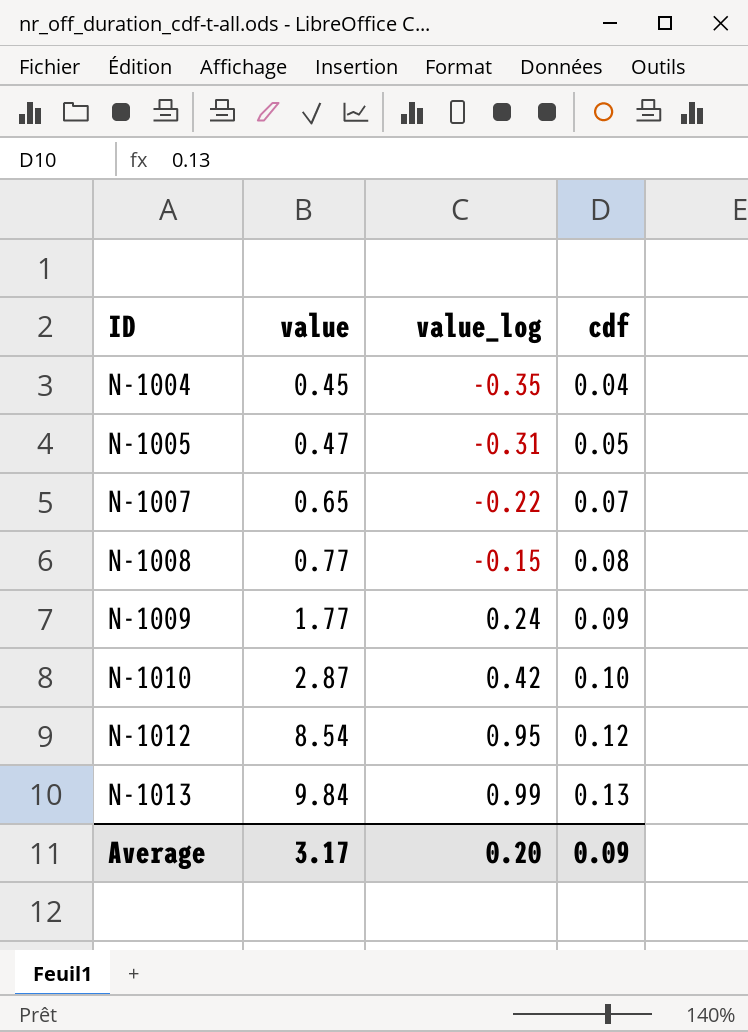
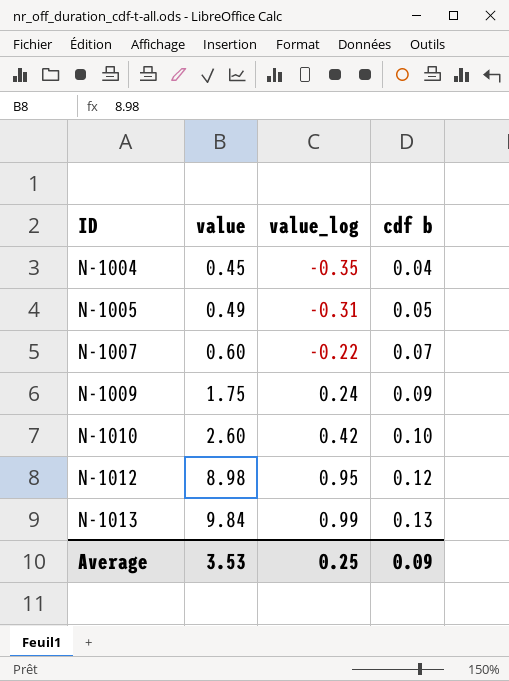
column name: cdf -> cdf b
row N-1008: 0.77 | -0.15 | 0.08 -> none
N-1005 | value: 0.47 -> 0.49
N-1007 | value: 0.65 -> 0.60
N-1009 | value: 1.77 -> 1.75
N-1010 | value: 2.87 -> 2.60
N-1012 | value: 8.54 -> 8.98
Average | value: 3.17 -> 3.53
Average | value_log: 0.20 -> 0.25

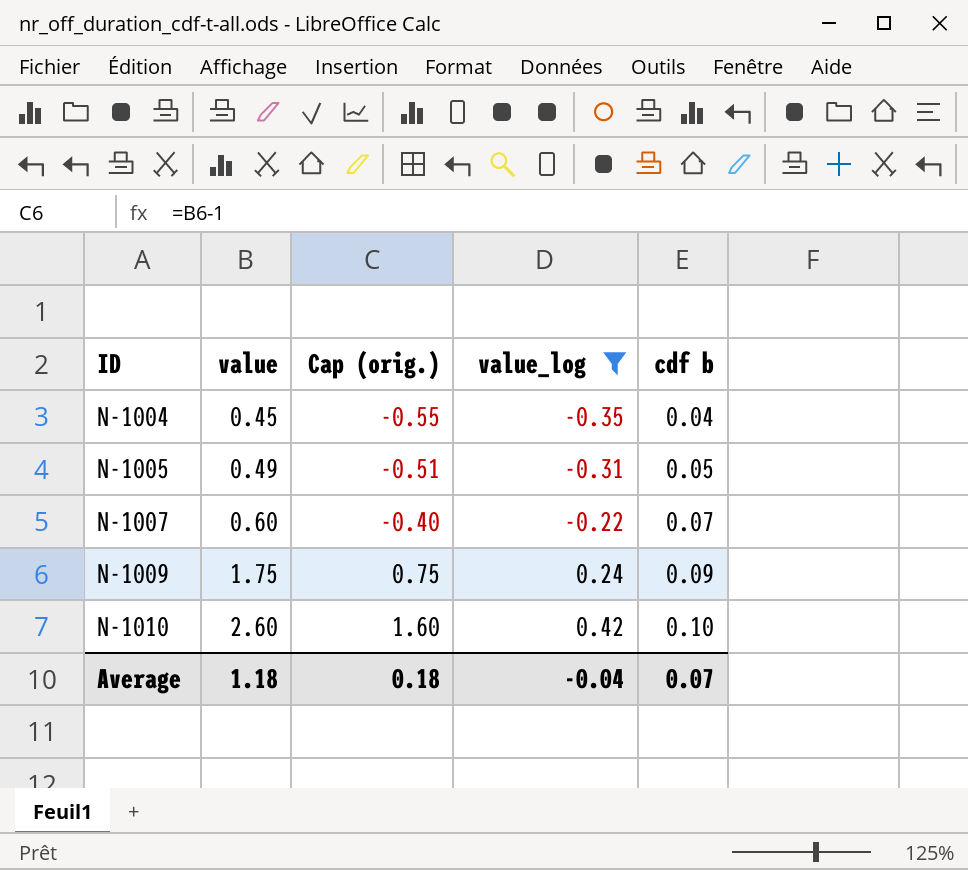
filter: none -> value_log <= 0.42
column Cap (orig.) | formula: none -> [value] - 1
Average | value: 3.53 -> 1.18
Average | value_log: 0.25 -> -0.04
Average | cdf b: 0.09 -> 0.07

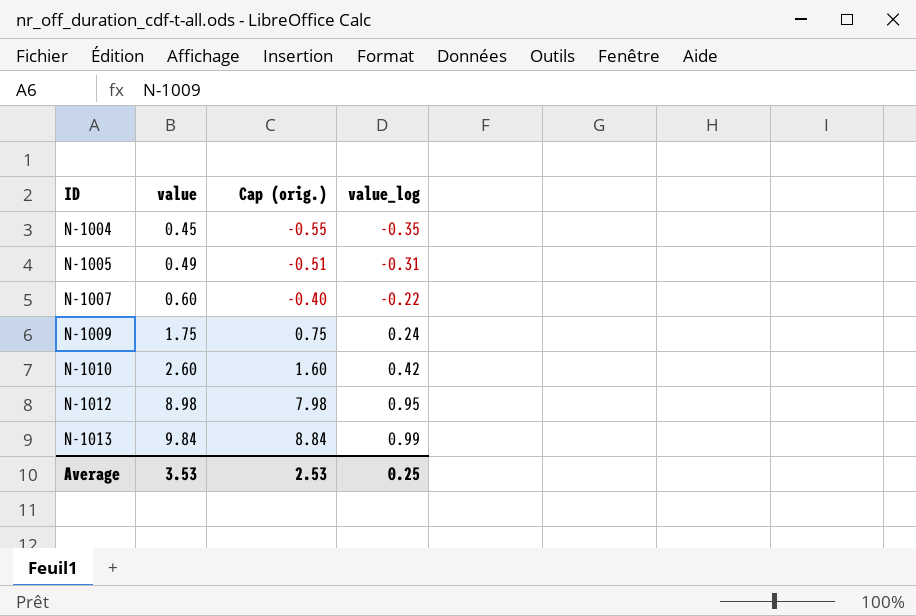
filter: value_log <= 0.42 -> none
column cdf b | position: 5 -> none
Average | value: 1.18 -> 3.53
Average | Cap (orig.): 0.18 -> 2.53
Average | value_log: -0.04 -> 0.25

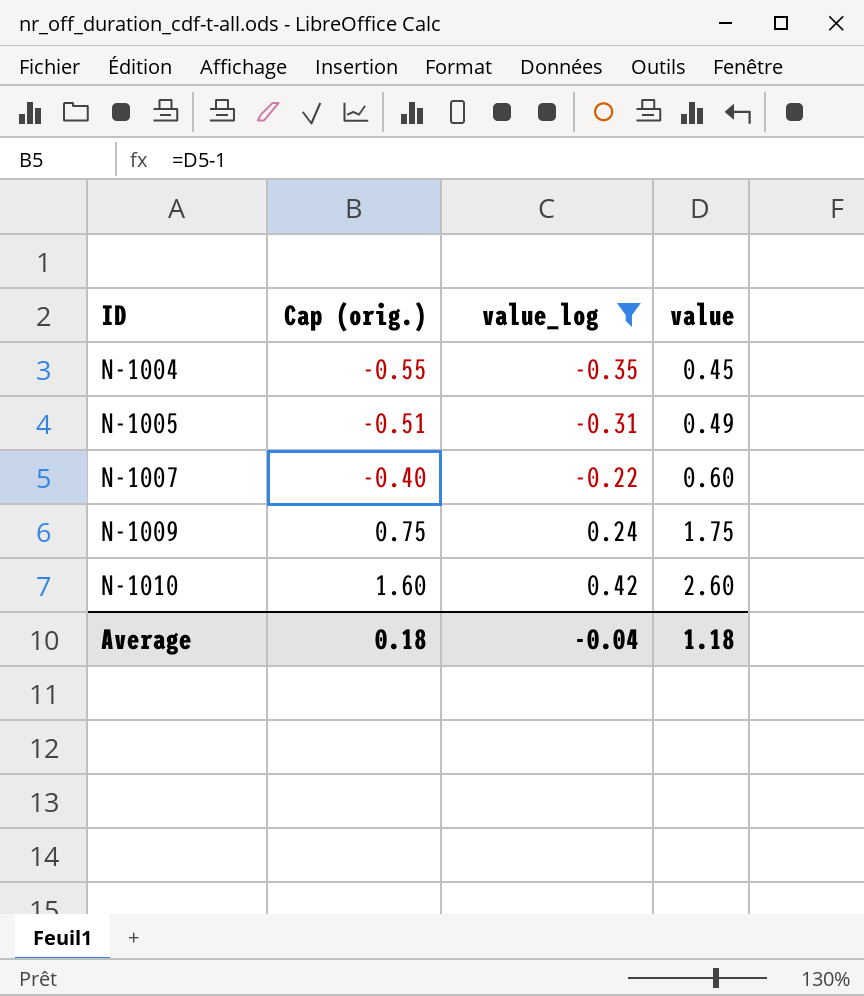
filter: none -> value_log <= 0.42
column value | position: 2 -> 4
Average | Cap (orig.): 2.53 -> 0.18
Average | value_log: 0.25 -> -0.04
Average | value: 3.53 -> 1.18

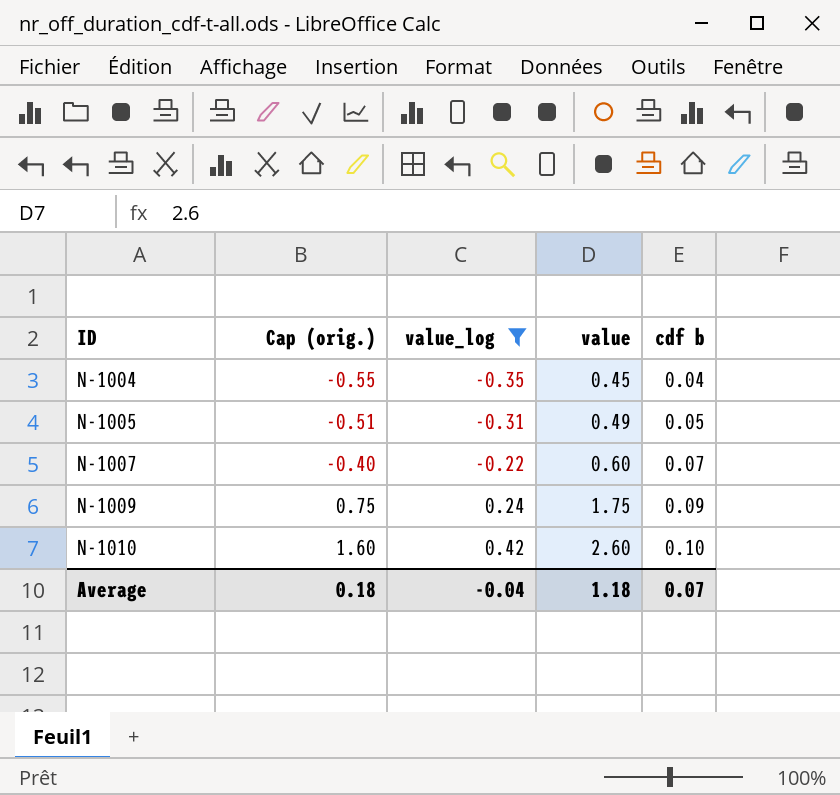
column cdf b | position: none -> 5

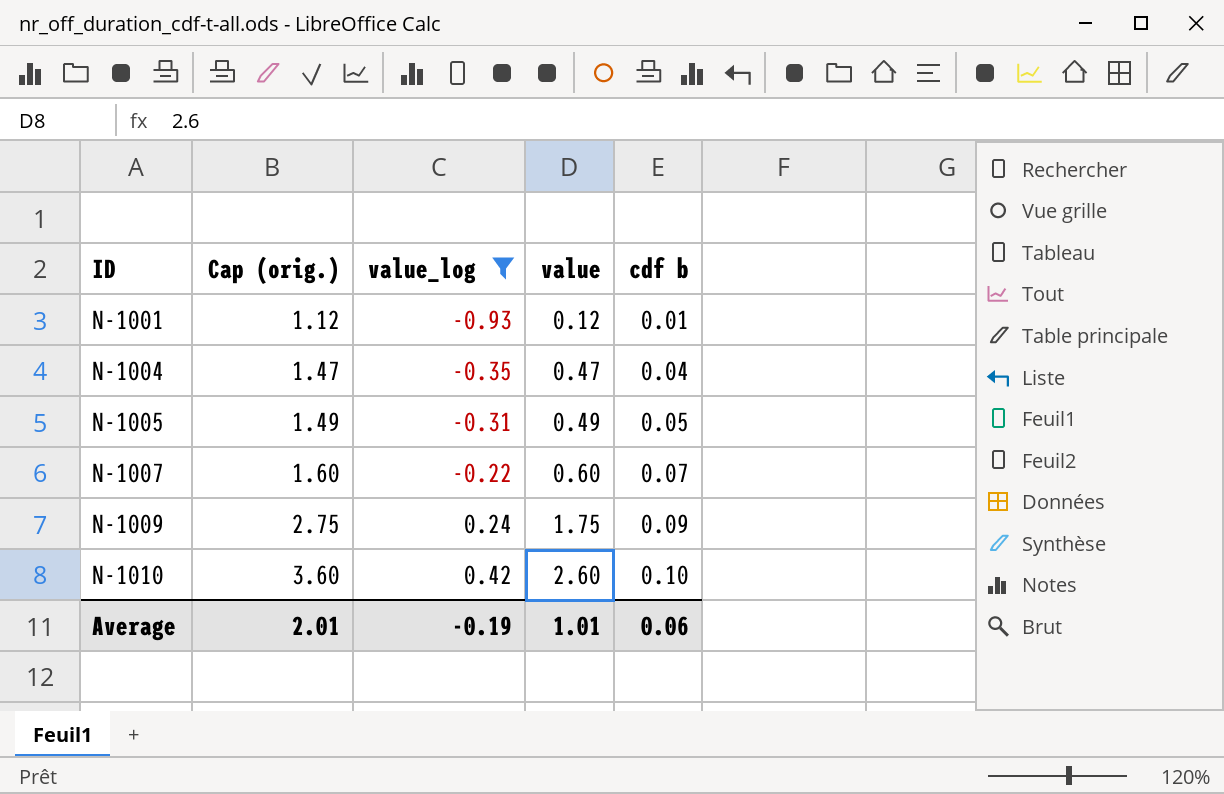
column Cap (orig.) | formula: [value] - 1 -> [value] + 1
row N-1001: none -> 1.12 | -0.93 | 0.12 | 0.01
N-1004 | value: 0.45 -> 0.47
Average | Cap (orig.): 0.18 -> 2.01
Average | value_log: -0.04 -> -0.19
Average | value: 1.18 -> 1.01
Average | cdf b: 0.07 -> 0.06

